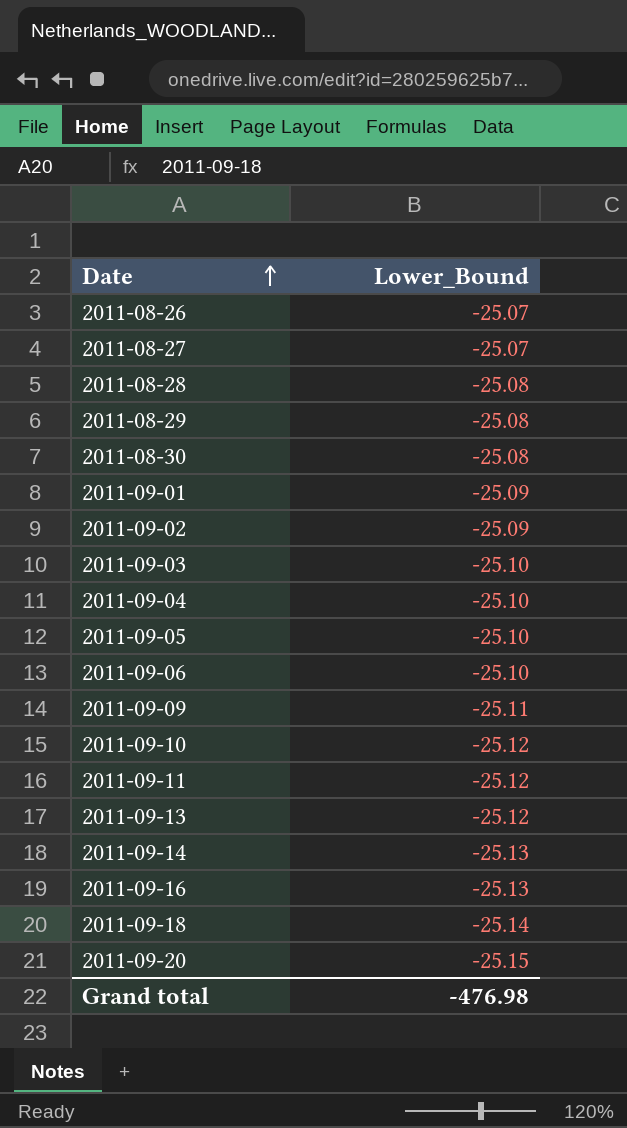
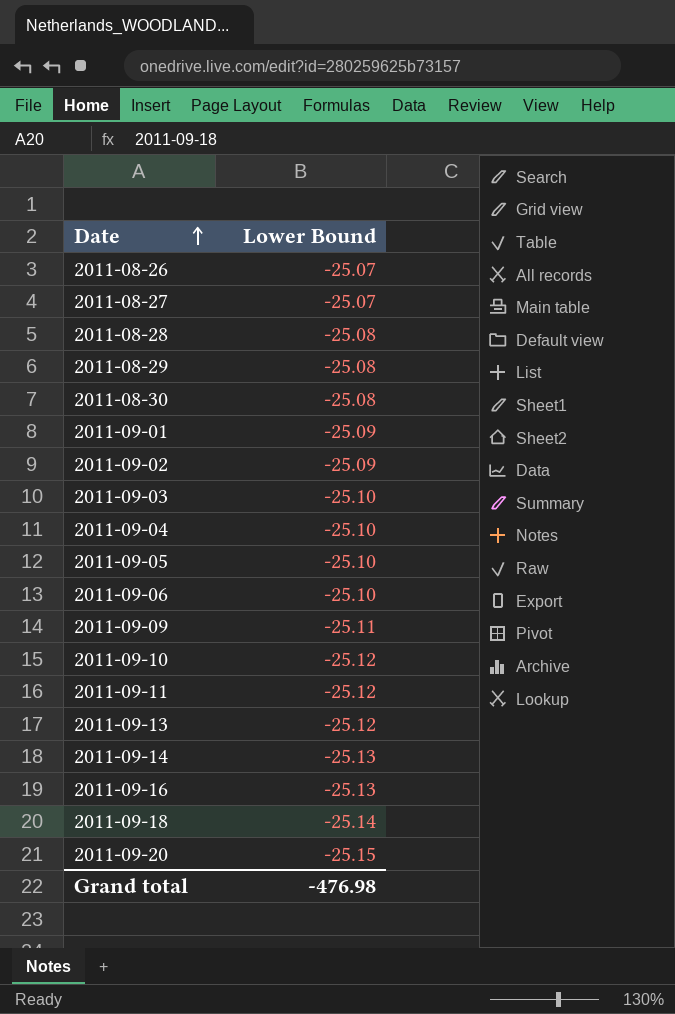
column name: Lower_Bound -> Lower Bound

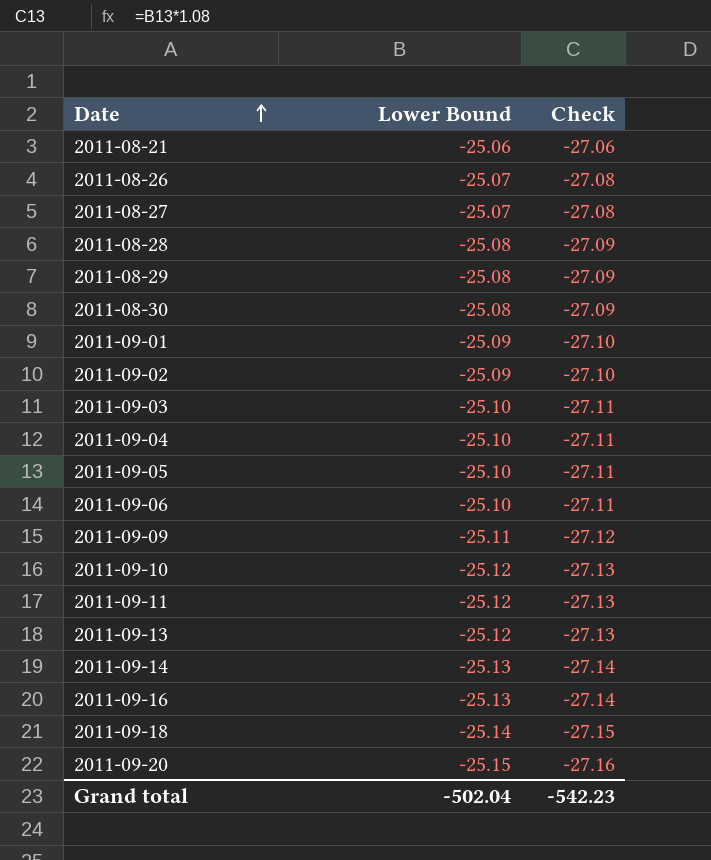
column Check | formula: none -> [Lower Bound] * 1.08
row 2011-08-21: none -> -25.06 | -27.06
Grand total | Lower Bound: -476.98 -> -502.04

